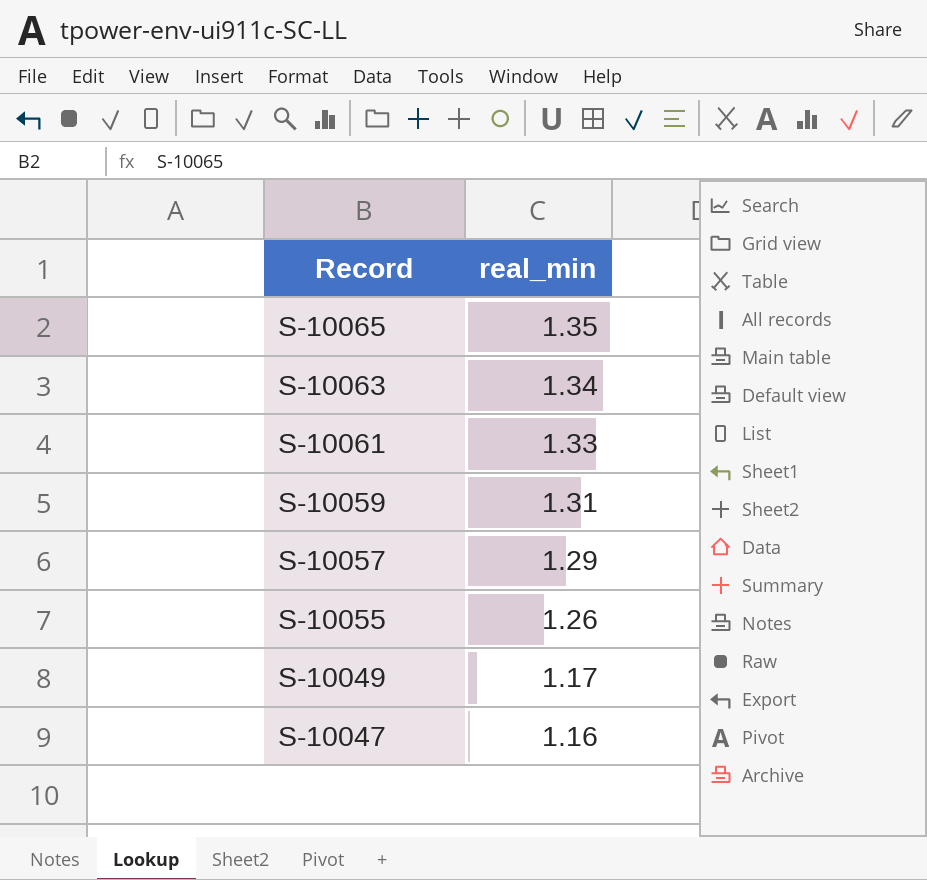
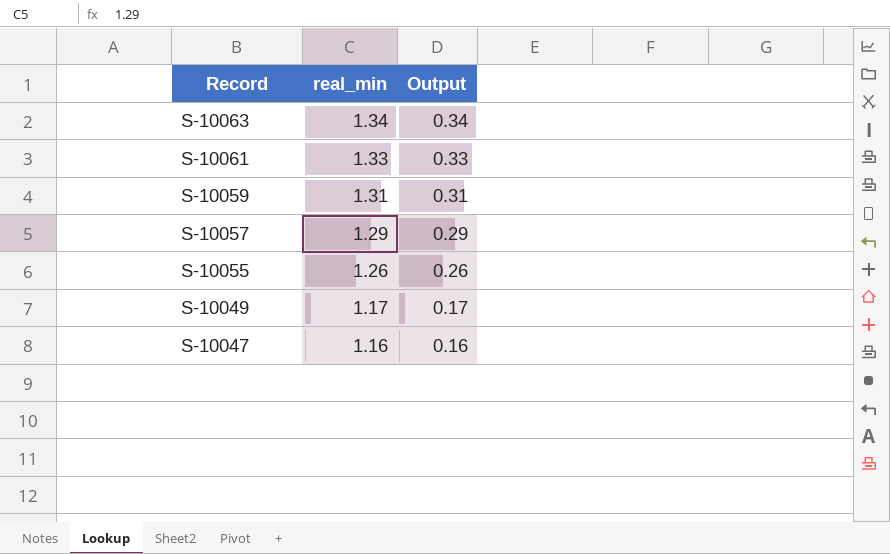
column Output | formula: none -> [real_min] - 1
row S-10065: 1.35 -> none

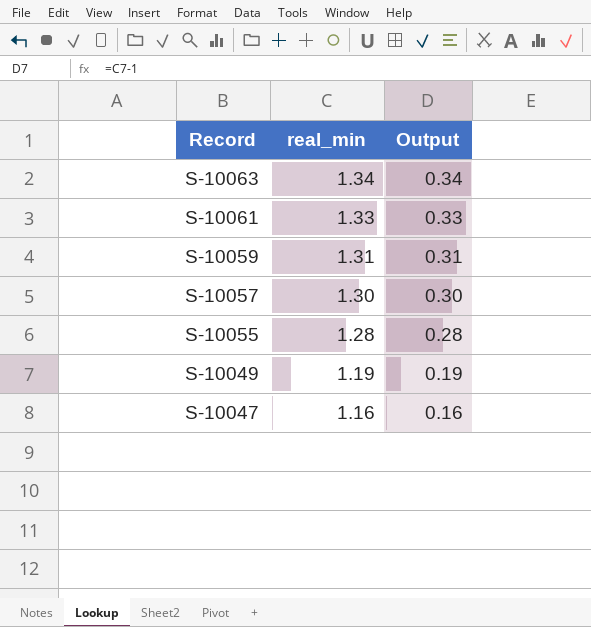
S-10057 | real_min: 1.29 -> 1.30
S-10057 | Output: 0.29 -> 0.30
S-10055 | real_min: 1.26 -> 1.28
S-10055 | Output: 0.26 -> 0.28
S-10049 | real_min: 1.17 -> 1.19
S-10049 | Output: 0.17 -> 0.19

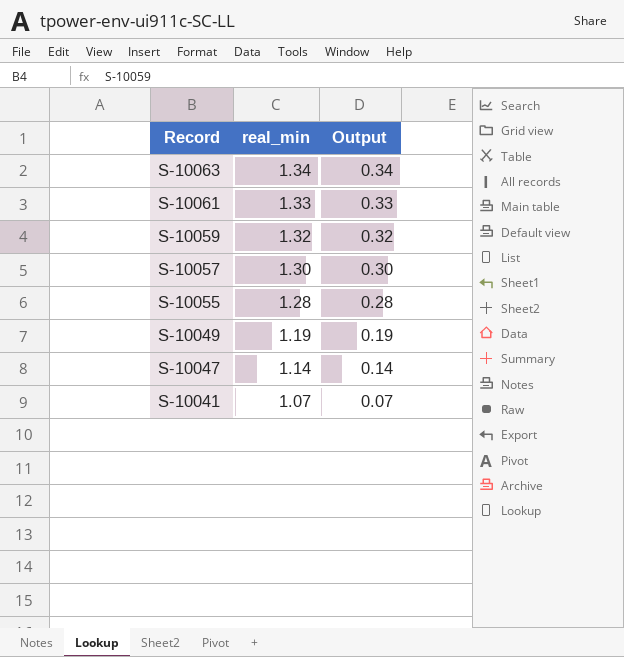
S-10059 | real_min: 1.31 -> 1.32
S-10059 | Output: 0.31 -> 0.32
S-10047 | real_min: 1.16 -> 1.14
S-10047 | Output: 0.16 -> 0.14
row S-10041: none -> 1.07 | 0.07

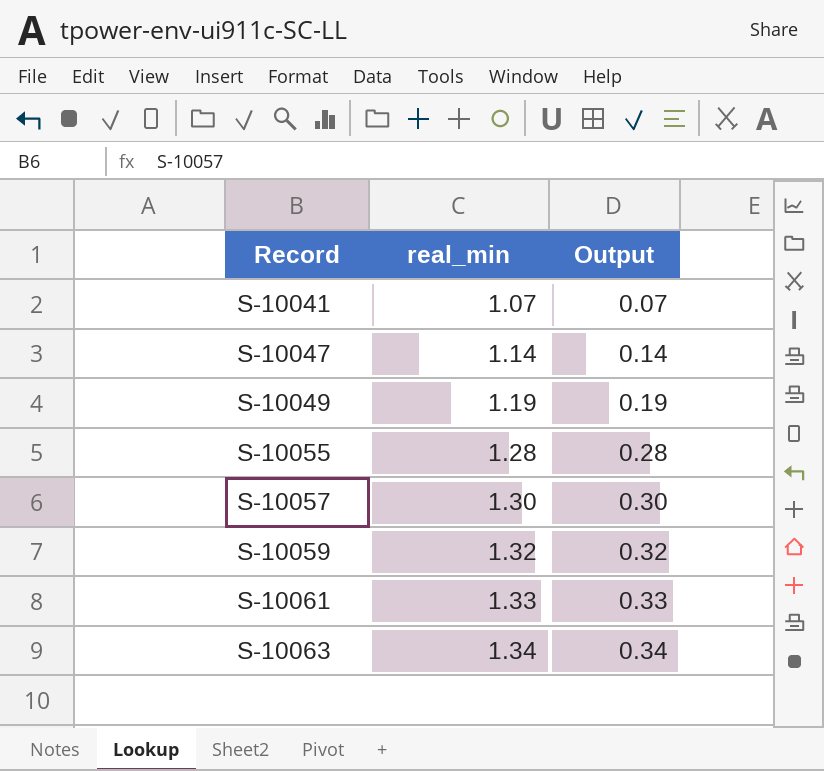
row order: Record descending -> Record ascending

